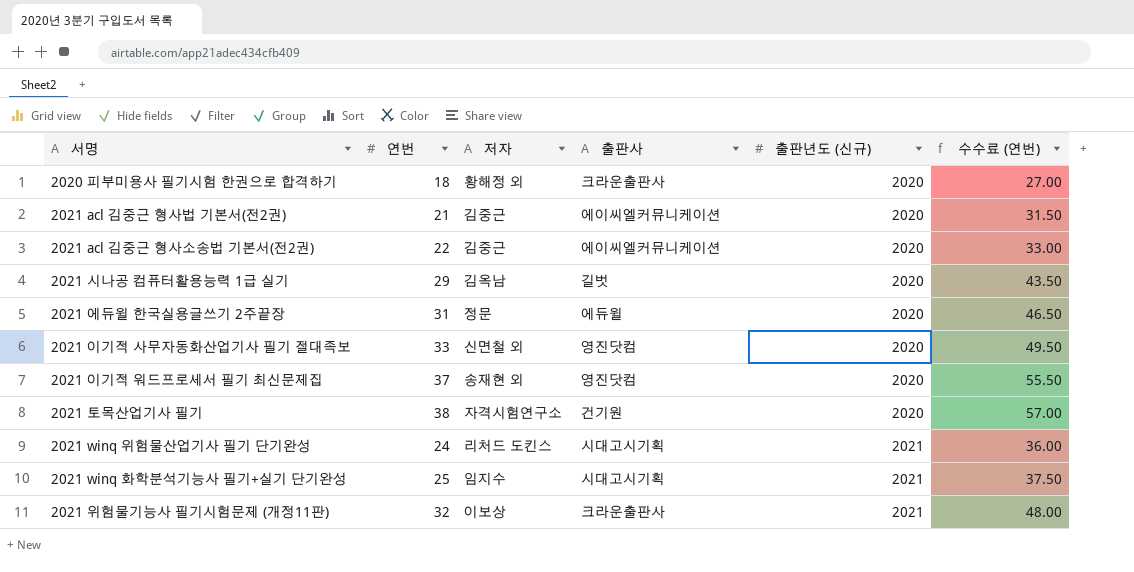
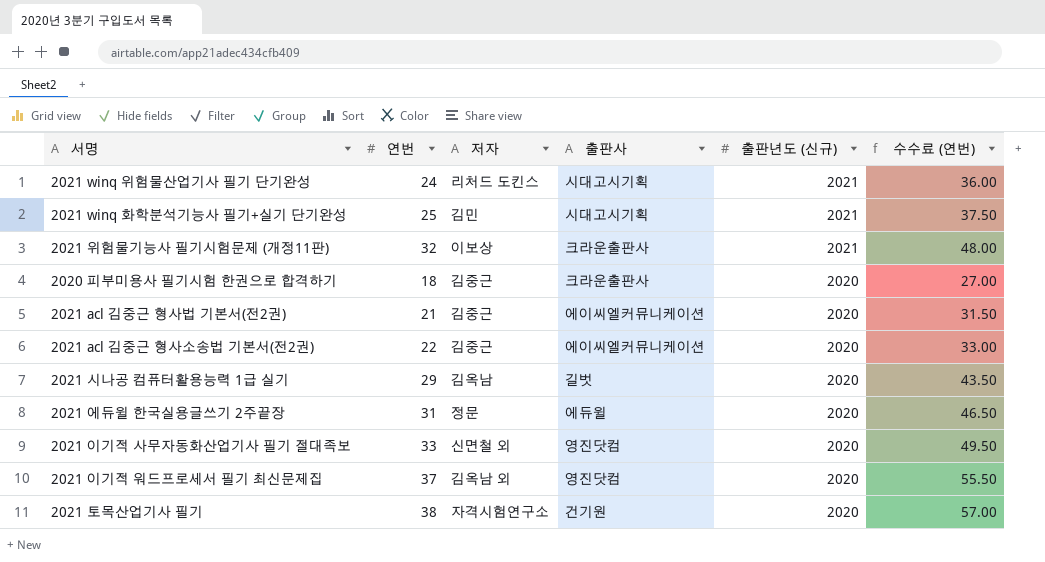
row order: 출판년도 (신규) ascending -> 출판년도 (신규) descending
2021 winq 화학분석기능사 필기+실기 단기완성 | 저자: 임지수 -> 김민
2020 피부미용사 필기시험 한권으로 합격하기 | 저자: 황해정 외 -> 김중근
2021 이기적 워드프로세서 필기 최신문제집 | 저자: 송재현 외 -> 김옥남 외

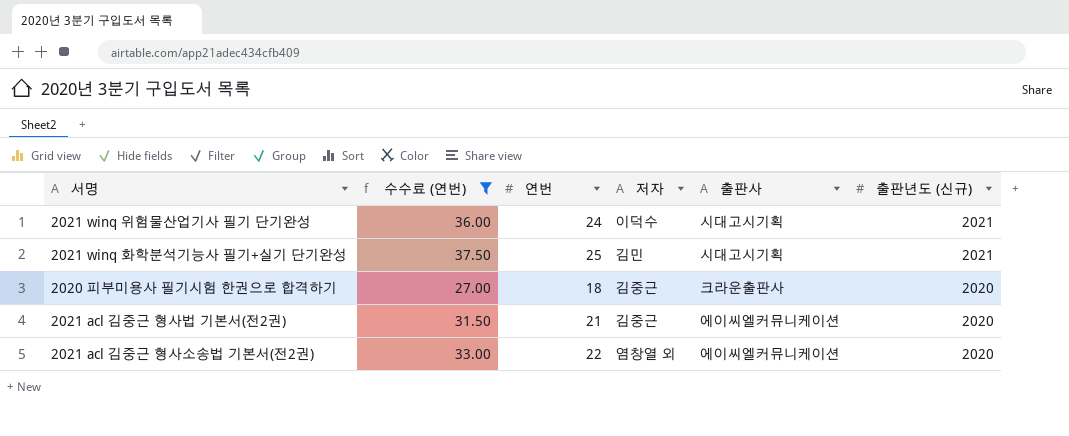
filter: none -> 수수료 (연번) <= 37.50
column 수수료 (연번) | position: 6 -> 2
2021 winq 위험물산업기사 필기 단기완성 | 저자: 리처드 도킨스 -> 이덕수
2021 acl 김중근 형사소송법 기본서(전2권) | 저자: 김중근 -> 염창열 외

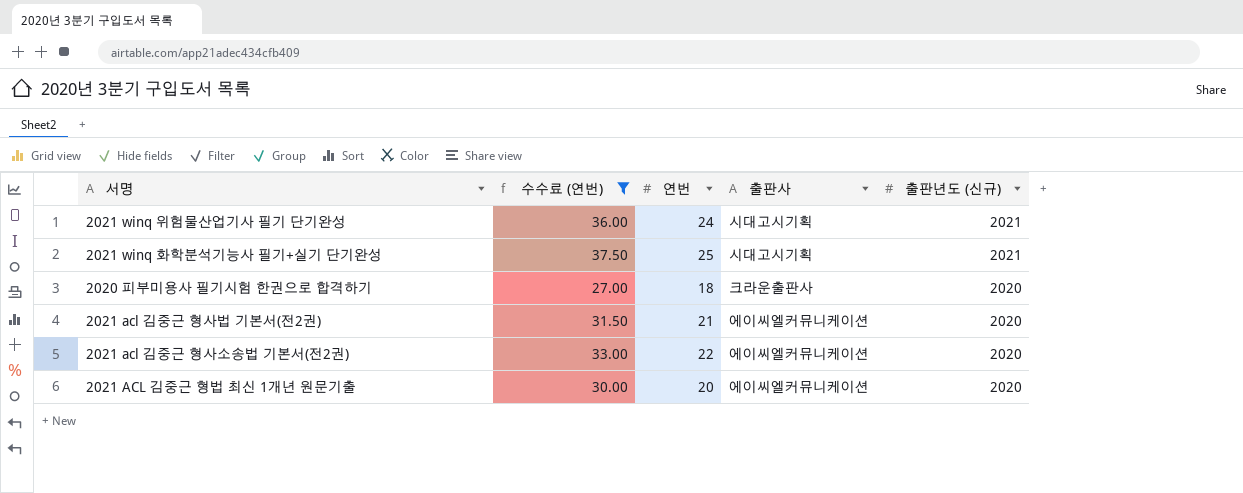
column 저자 | position: 4 -> none
row 2021 ACL 김중근 형법 최신 1개년 원문기출: none -> 30.00 | 20 | 에이씨엘커뮤니케이션 | 2020

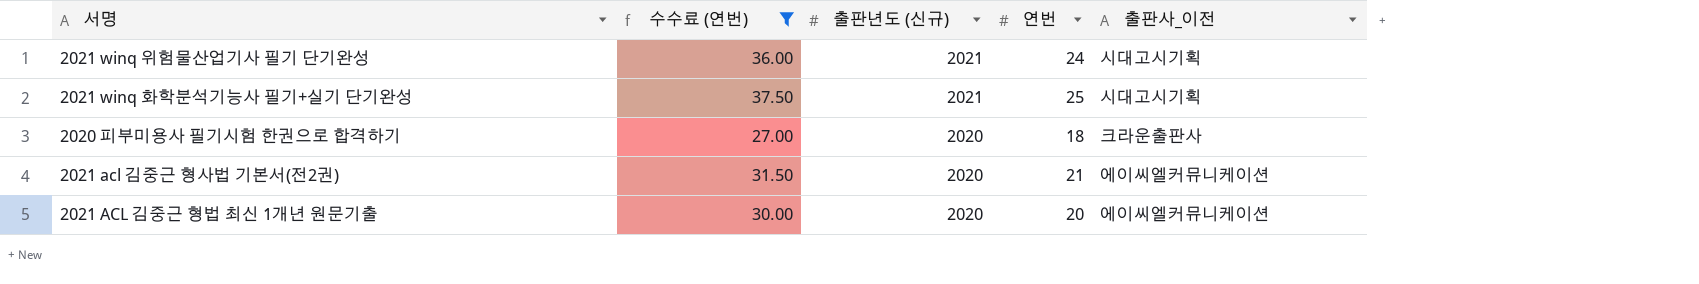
column 출판년도 (신규) | position: 5 -> 3
column name: 출판사 -> 출판사_이전
row 2021 acl 김중근 형사소송법 기본서(전2권): 33.00 | 22 | 에이씨엘커뮤니케이션 | 2020 -> none

